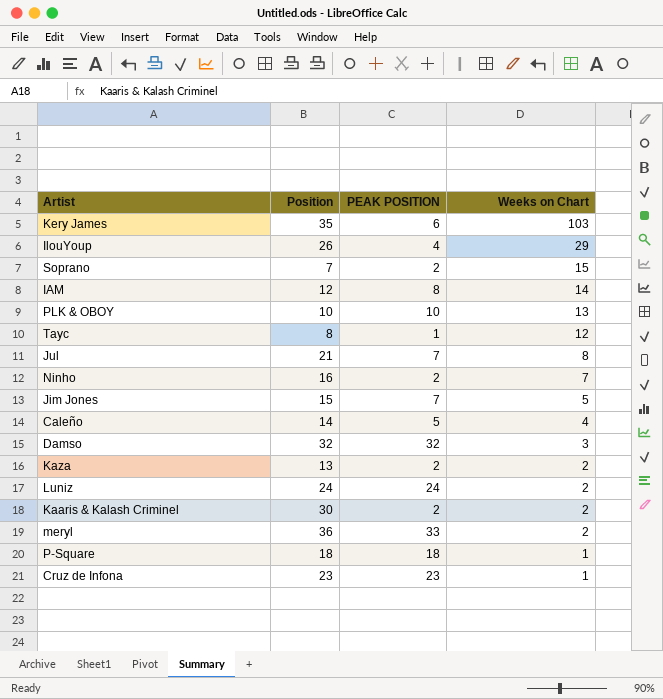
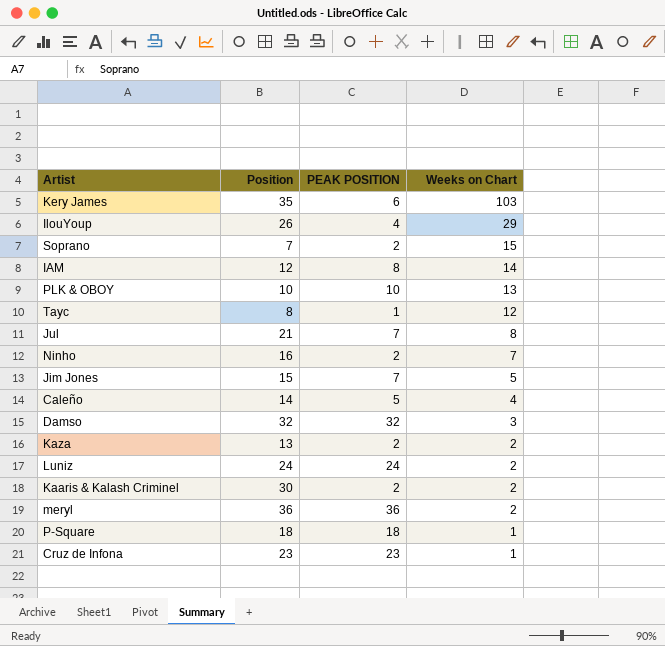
meryl | PEAK POSITION: 33 -> 36

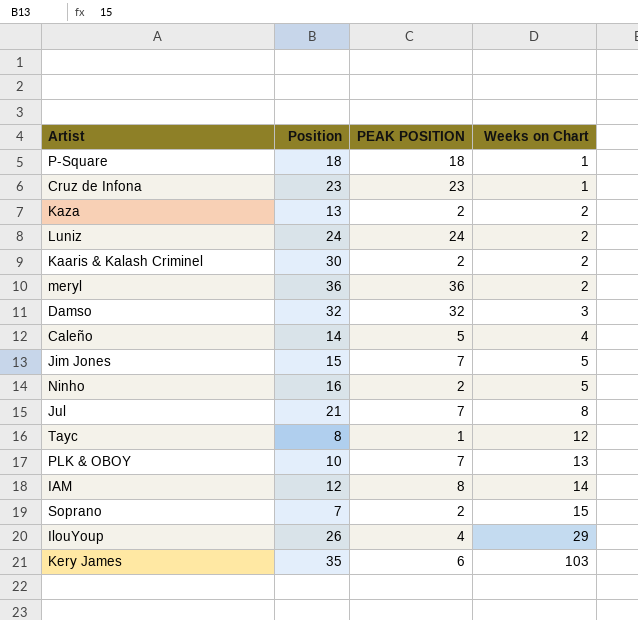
row order: Weeks on Chart descending -> Weeks on Chart ascending
Ninho | Weeks on Chart: 7 -> 5
PLK & OBOY | PEAK POSITION: 10 -> 7

